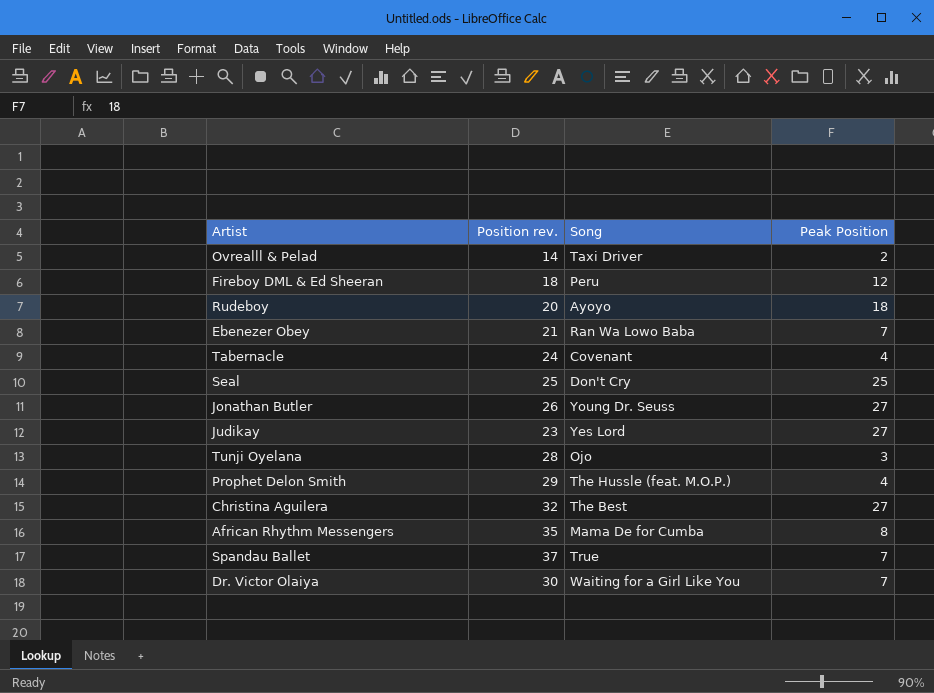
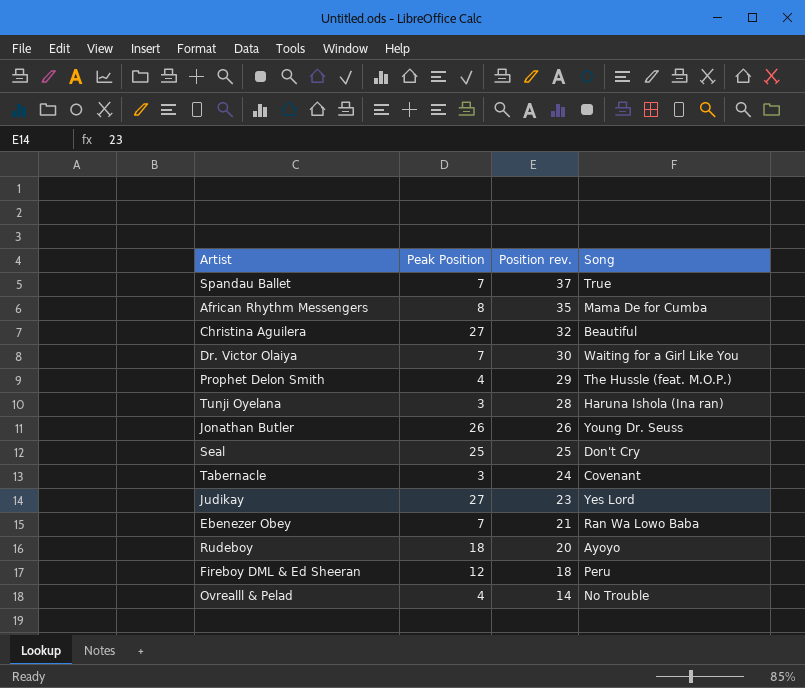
row order: none -> Position rev. descending
column Peak Position | position: 4 -> 2
Christina Aguilera | Song: The Best -> Beautiful
Tunji Oyelana | Song: Ojo -> Haruna Ishola (Ina ran)
Jonathan Butler | Peak Position: 27 -> 26
Tabernacle | Peak Position: 4 -> 3
Ovrealll & Pelad | Peak Position: 2 -> 4
Ovrealll & Pelad | Song: Taxi Driver -> No Trouble

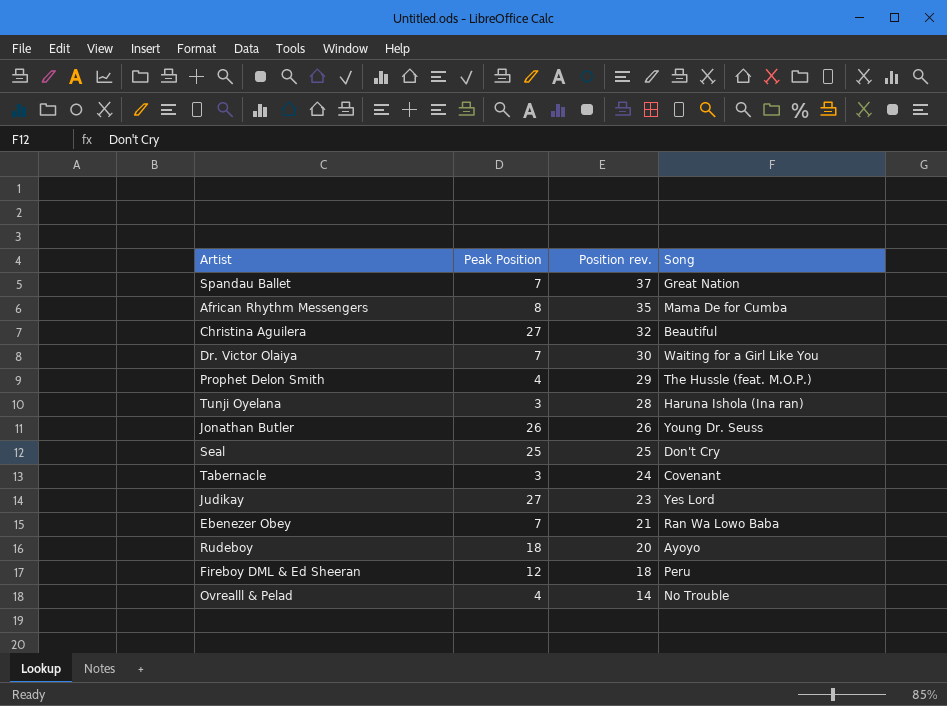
Spandau Ballet | Song: True -> Great Nation

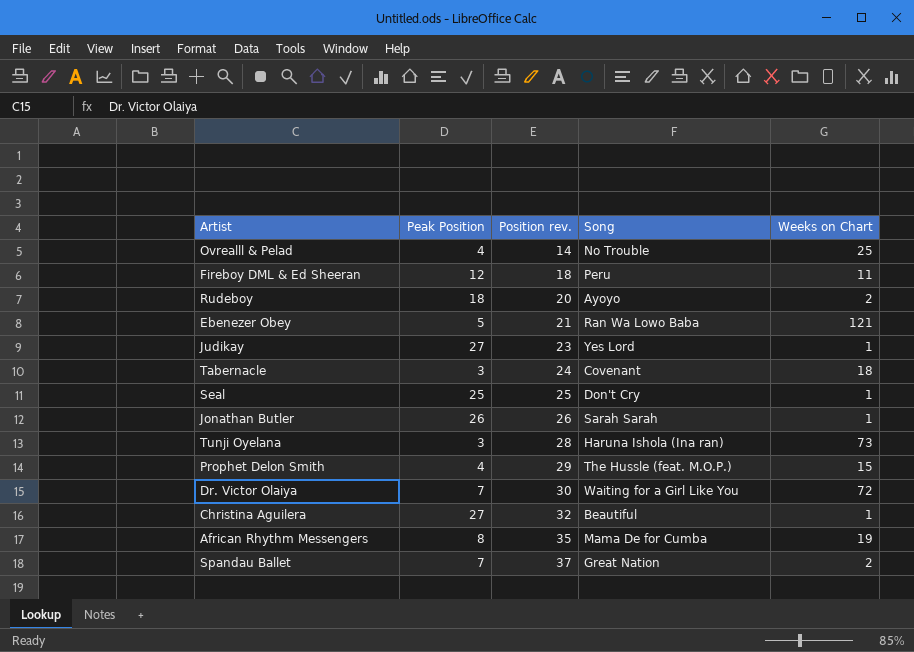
row order: Position rev. descending -> Position rev. ascending
column Weeks on Chart | position: none -> 5
Ebenezer Obey | Peak Position: 7 -> 5
Jonathan Butler | Song: Young Dr. Seuss -> Sarah Sarah

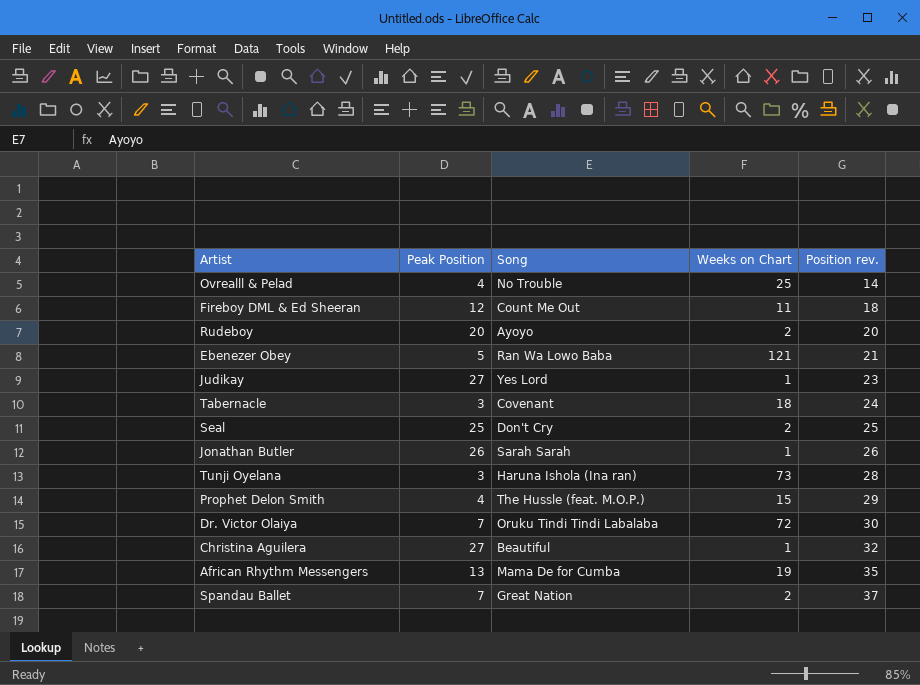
column Position rev. | position: 3 -> 5
Fireboy DML & Ed Sheeran | Song: Peru -> Count Me Out
Rudeboy | Peak Position: 18 -> 20
Seal | Weeks on Chart: 1 -> 2
Dr. Victor Olaiya | Song: Waiting for a Girl Like You -> Oruku Tindi Tindi Labalaba
African Rhythm Messengers | Peak Position: 8 -> 13

